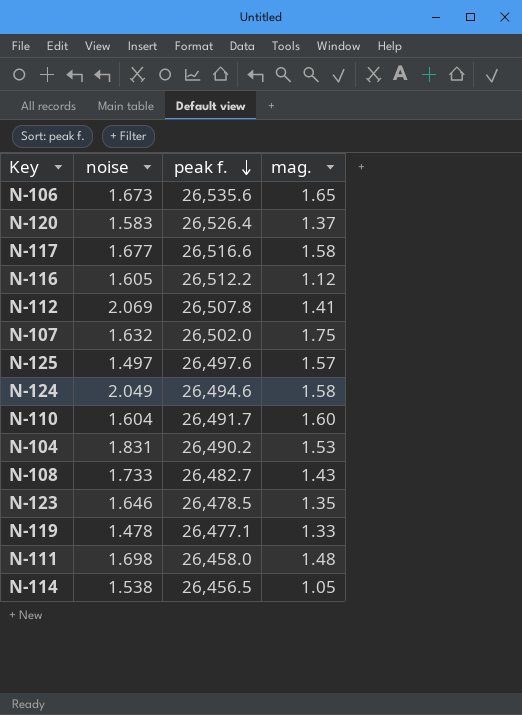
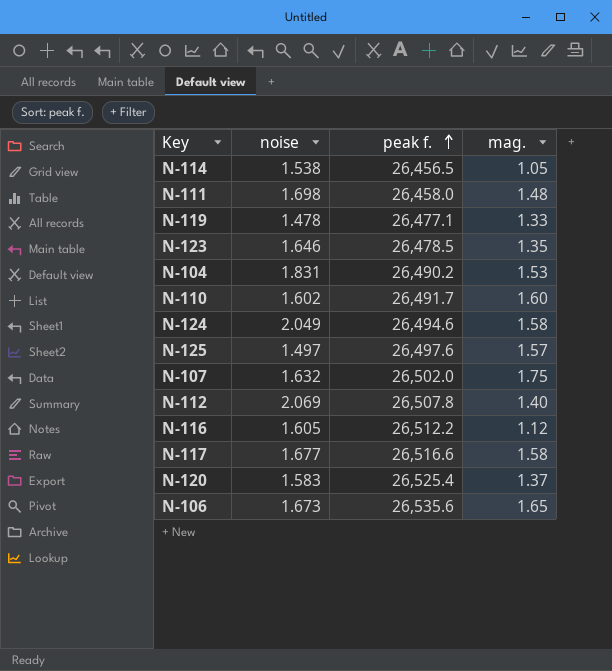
row order: peak f. descending -> peak f. ascending
row N-108: 1.733 | 26,482.7 | 1.43 -> none
N-110 | noise: 1.604 -> 1.602
N-112 | mag.: 1.41 -> 1.40
N-120 | peak f.: 26,526.4 -> 26,525.4

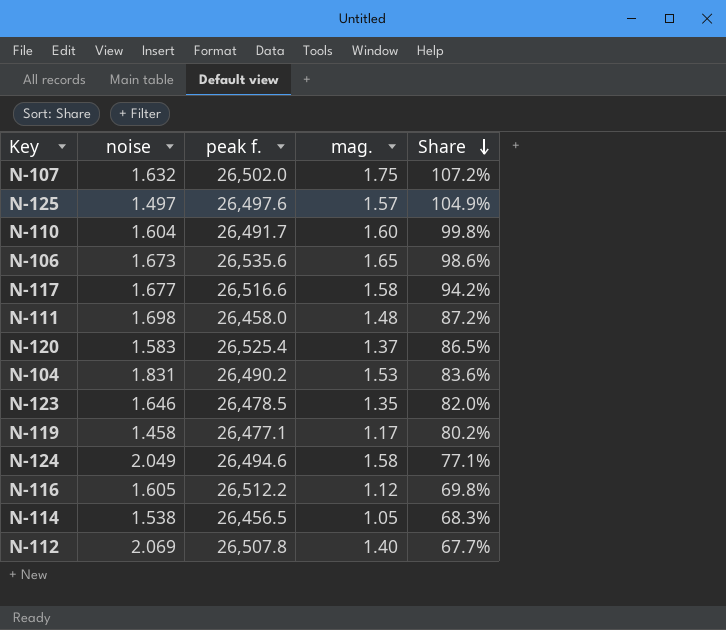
row order: peak f. ascending -> Share descending
column Share | formula: none -> [mag.] / [noise]
N-110 | noise: 1.602 -> 1.604
N-119 | noise: 1.478 -> 1.458
N-119 | mag.: 1.33 -> 1.17

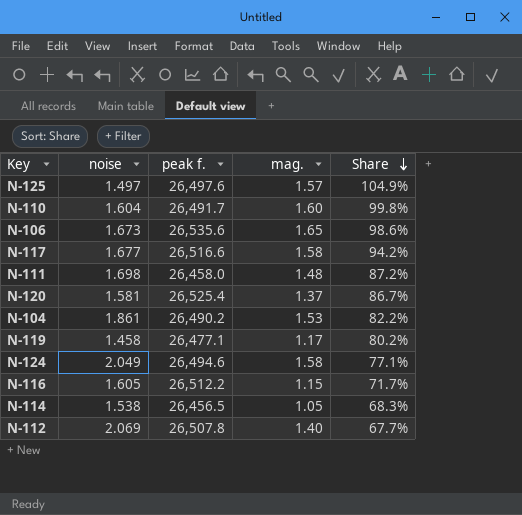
row N-107: 1.632 | 26,502.0 | 1.75 | 107.2% -> none
row N-123: 1.646 | 26,478.5 | 1.35 | 82.0% -> none
N-120 | noise: 1.583 -> 1.581
N-120 | Share: 86.5% -> 86.7%
N-104 | noise: 1.831 -> 1.861
N-104 | Share: 83.6% -> 82.2%
N-116 | mag.: 1.12 -> 1.15
N-116 | Share: 69.8% -> 71.7%

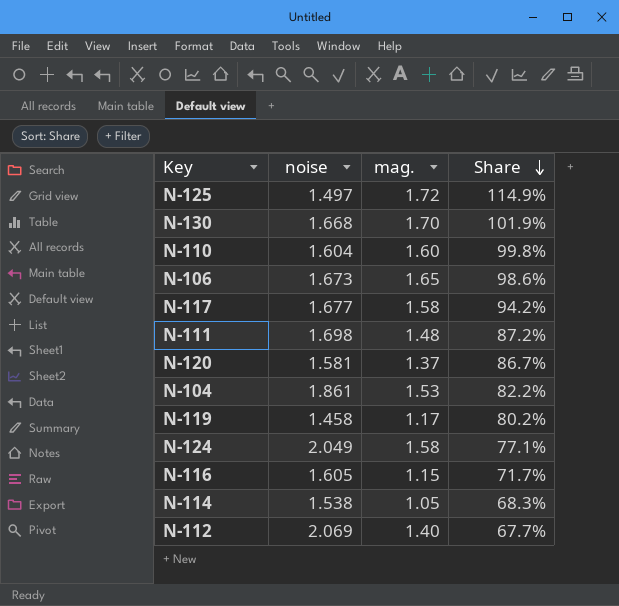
column peak f. | position: 3 -> none
N-125 | mag.: 1.57 -> 1.72
N-125 | Share: 104.9% -> 114.9%
row N-130: none -> 1.668 | 1.70 | 101.9%

